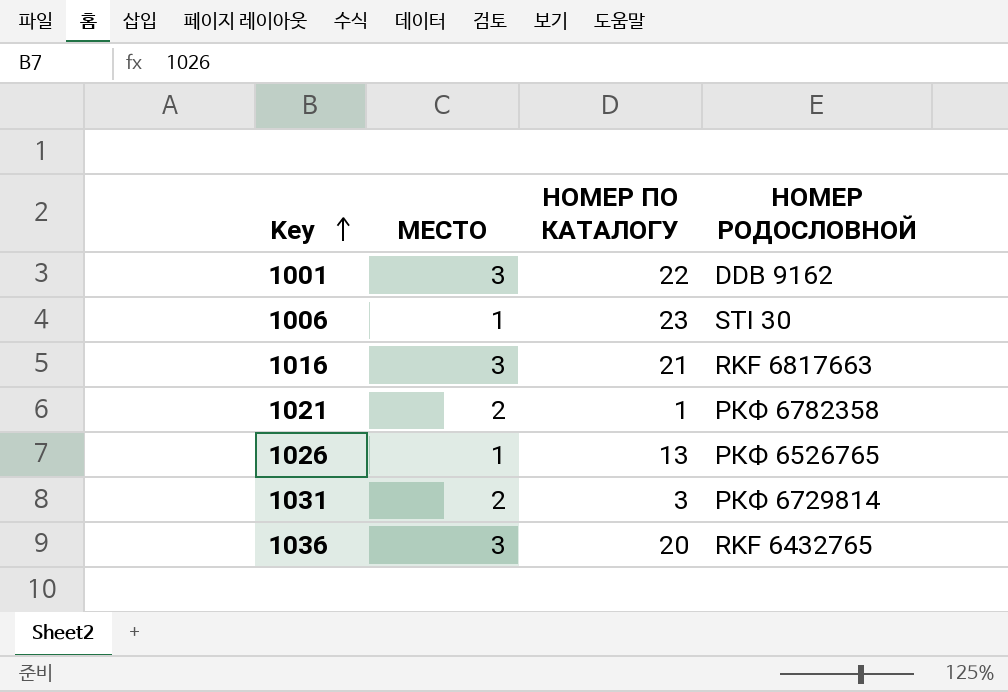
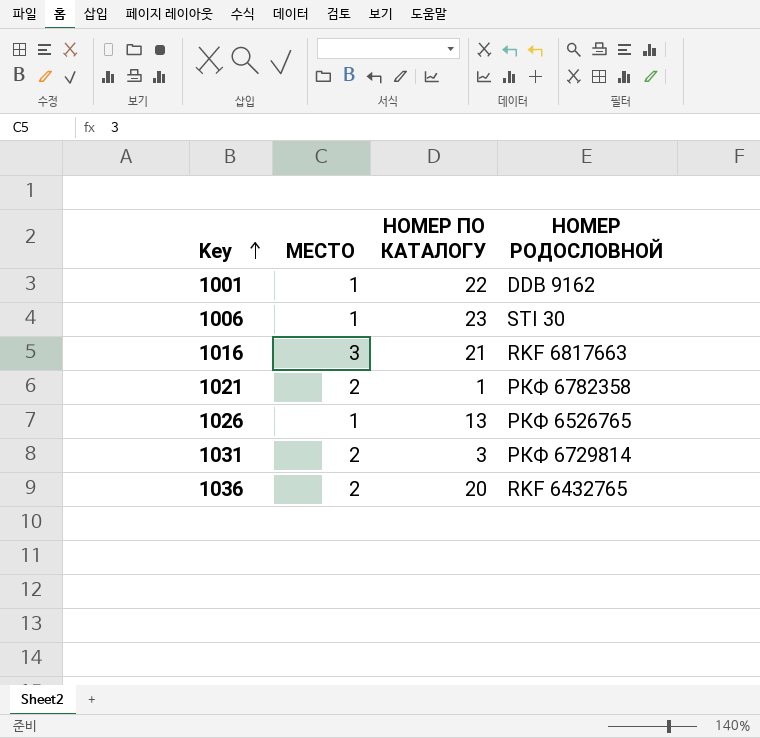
1001 | МЕСТО: 3 -> 1
1036 | МЕСТО: 3 -> 2

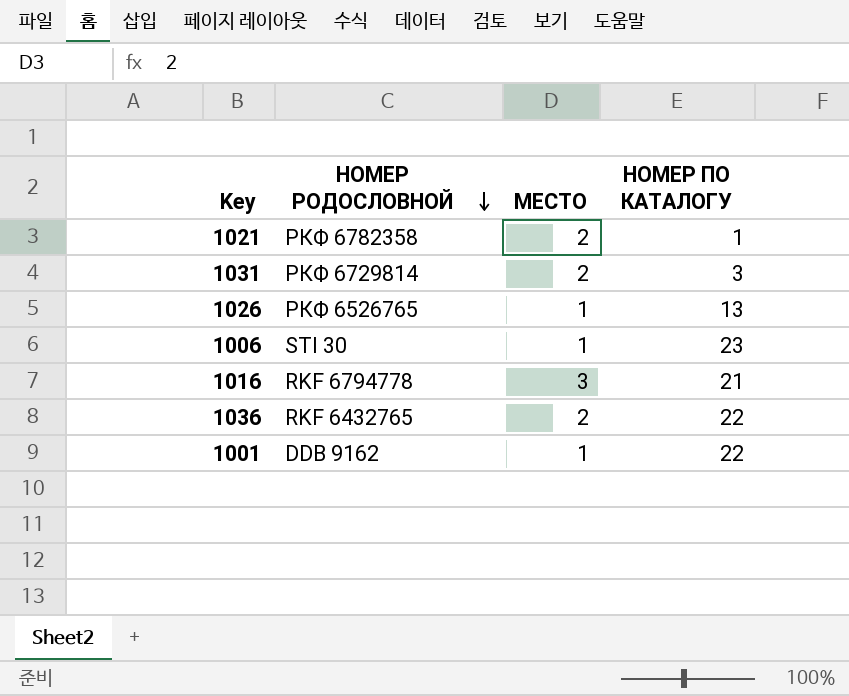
row order: Key ascending -> НОМЕР РОДОСЛОВНОЙ descending
column НОМЕР РОДОСЛОВНОЙ | position: 4 -> 2
1016 | НОМЕР РОДОСЛОВНОЙ: RKF 6817663 -> RKF 6794778
1036 | НОМЕР ПО КАТАЛОГУ: 20 -> 22

